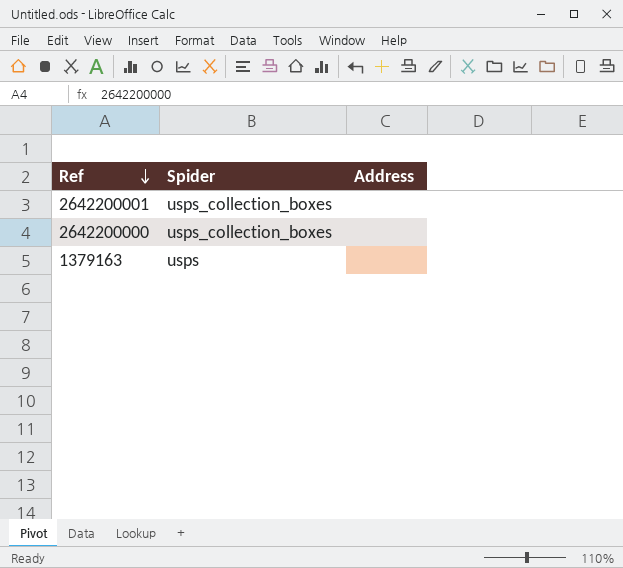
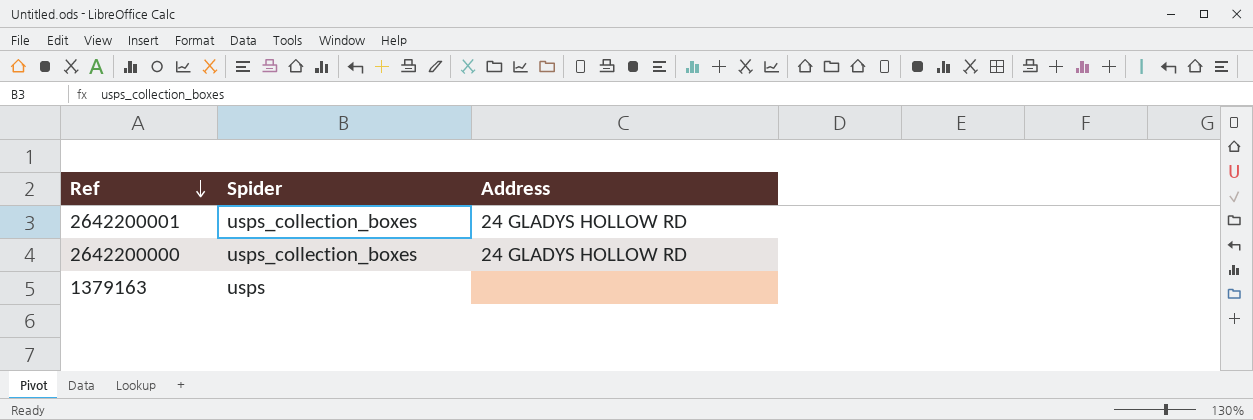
2642200001 | Address: none -> 24 GLADYS HOLLOW RD
2642200000 | Address: none -> 24 GLADYS HOLLOW RD

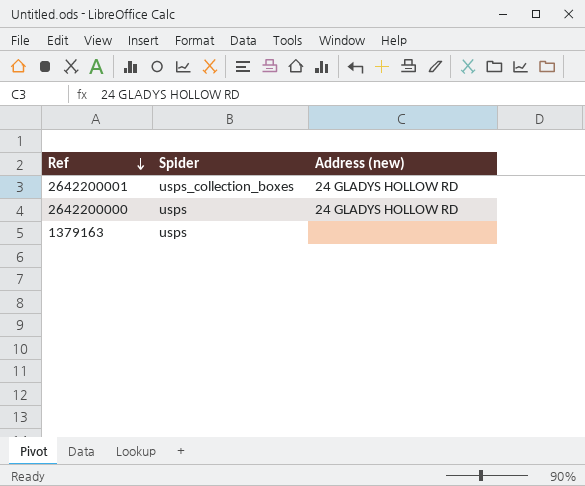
column name: Address -> Address (new)
2642200000 | Spider: usps_collection_boxes -> usps

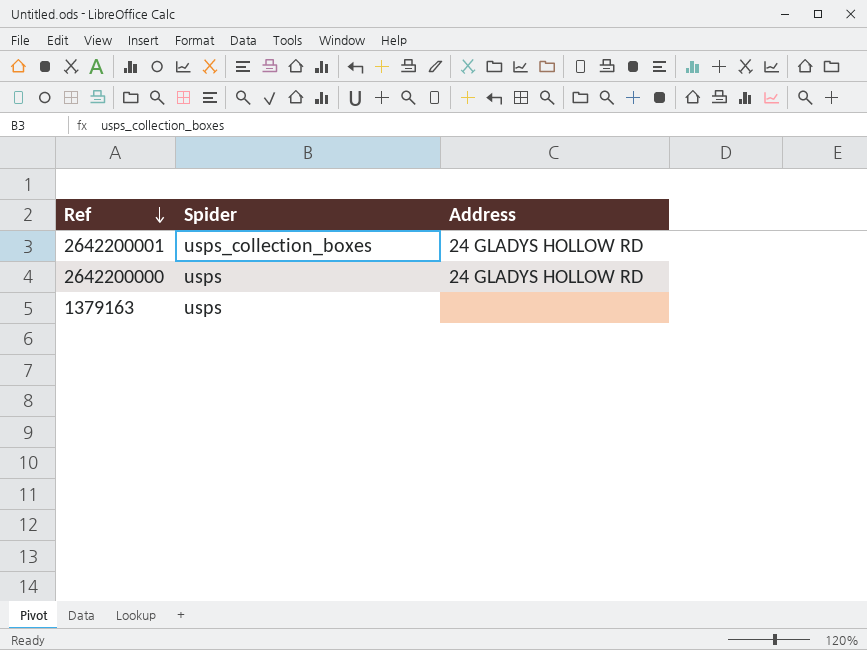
column name: Address (new) -> Address

